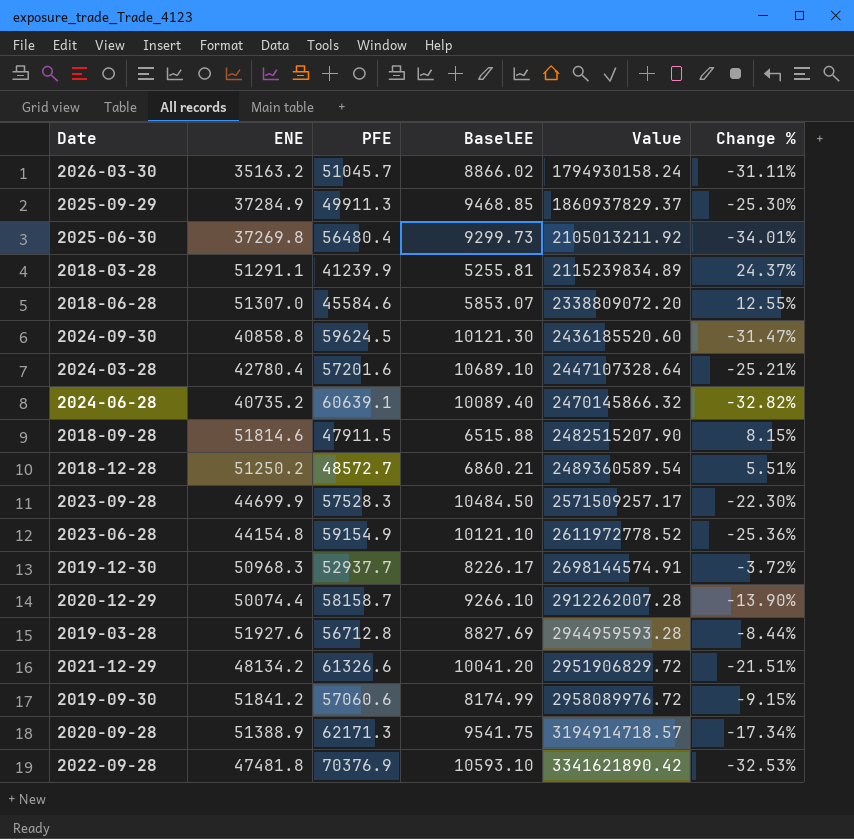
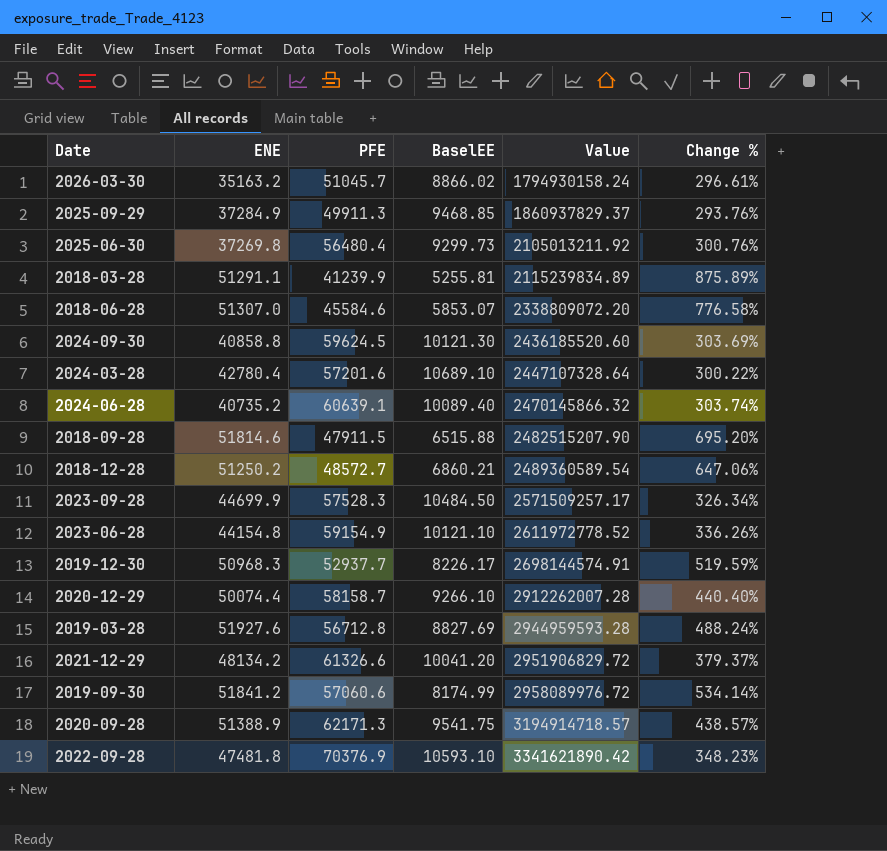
column Change % | formula: ([ENE] - [PFE]) / [PFE] -> ([ENE] - [BaselEE]) / [BaselEE]

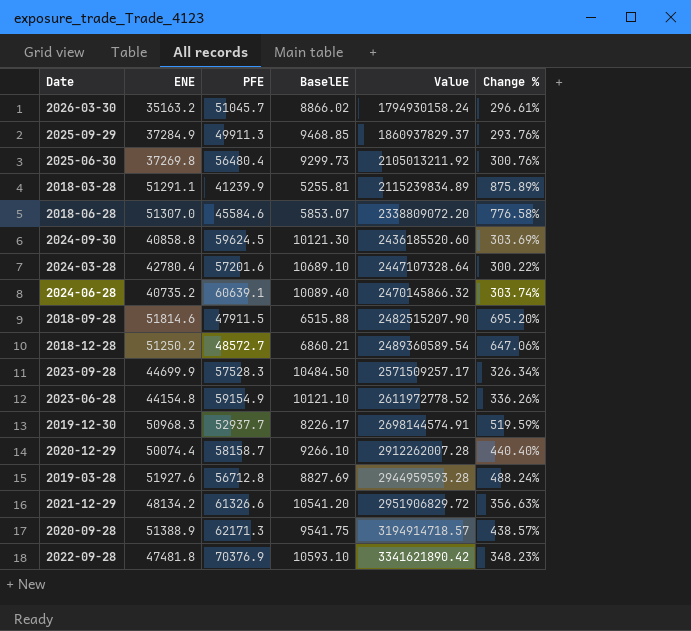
row 2019-09-30: 51841.2 | 57060.6 | 8174.99 | 2958089976.72 | 534.14% -> none
2021-12-29 | BaselEE: 10041.20 -> 10541.20
2021-12-29 | Change %: 379.37% -> 356.63%

